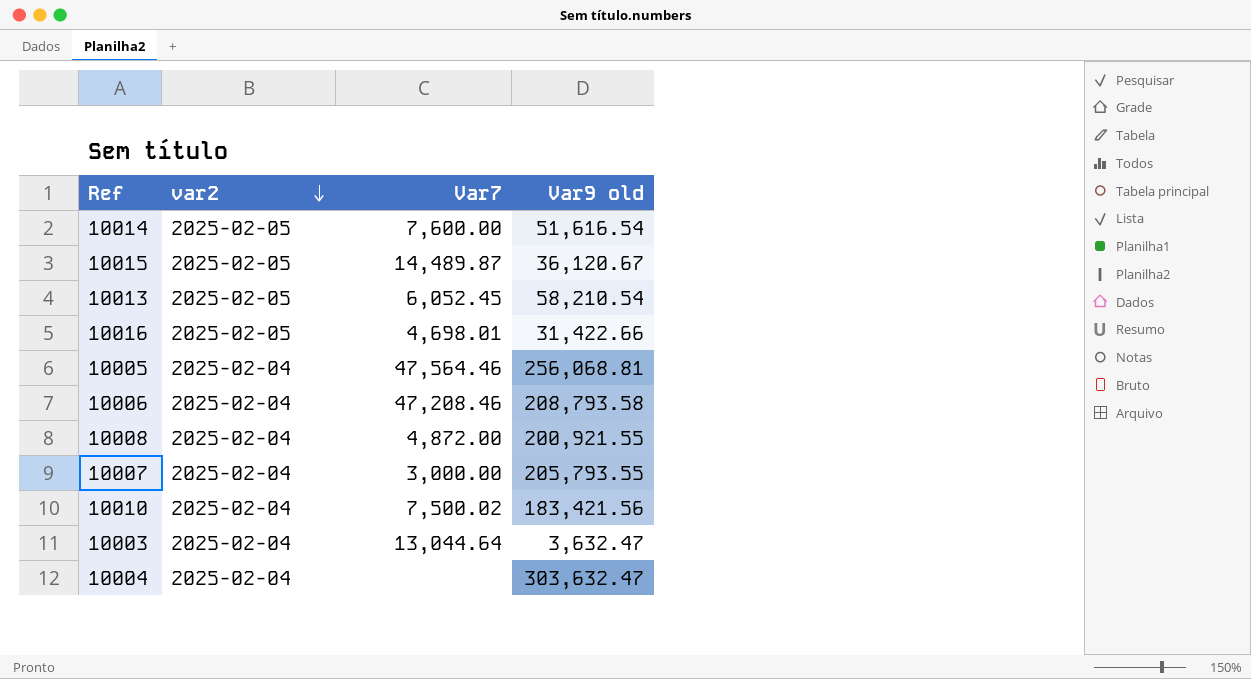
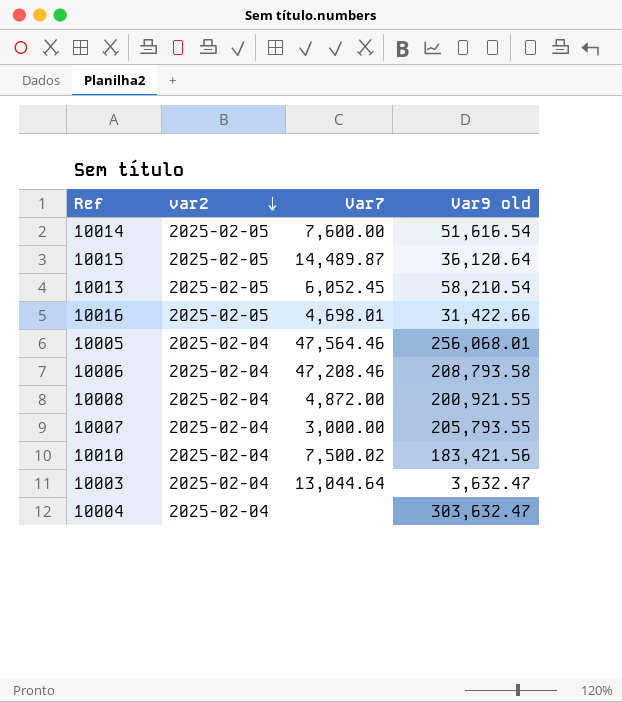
10015 | Var9 old: 36,120.67 -> 36,120.64
10005 | Var9 old: 256,068.81 -> 256,068.01

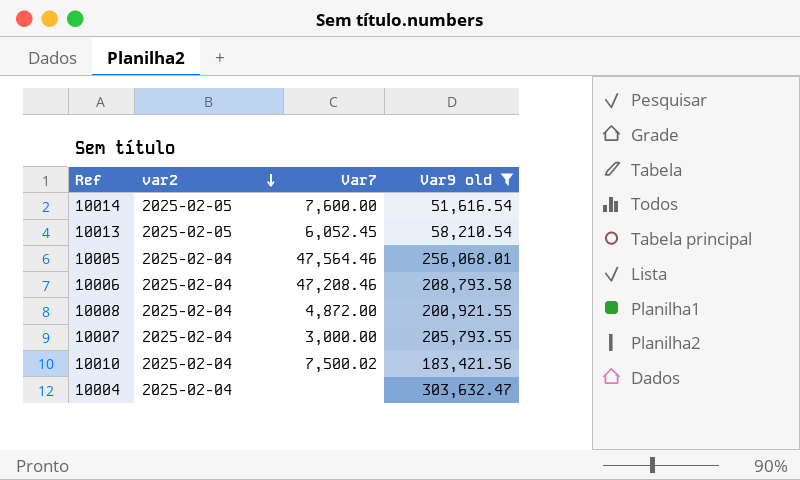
filter: none -> Var9 old >= 51,616.54

